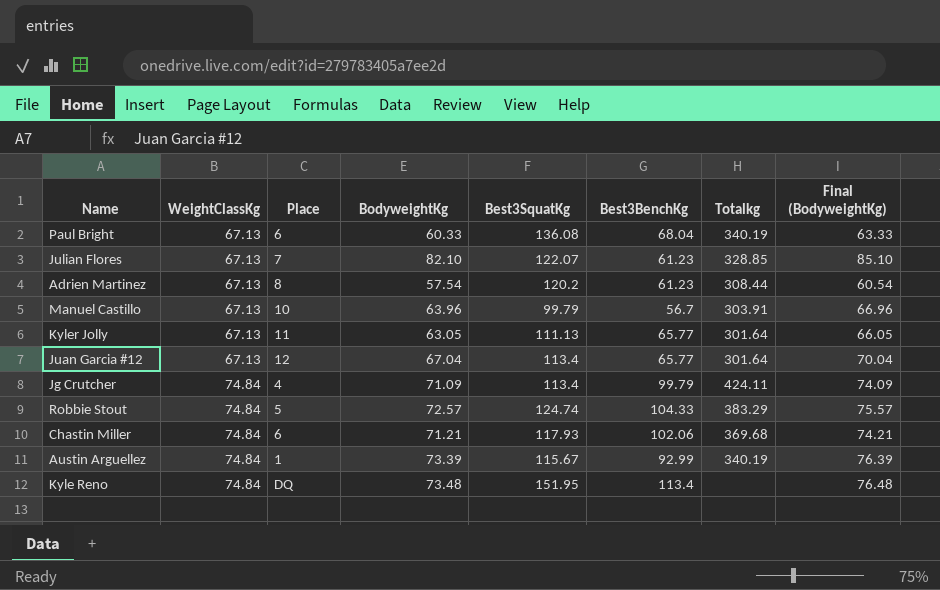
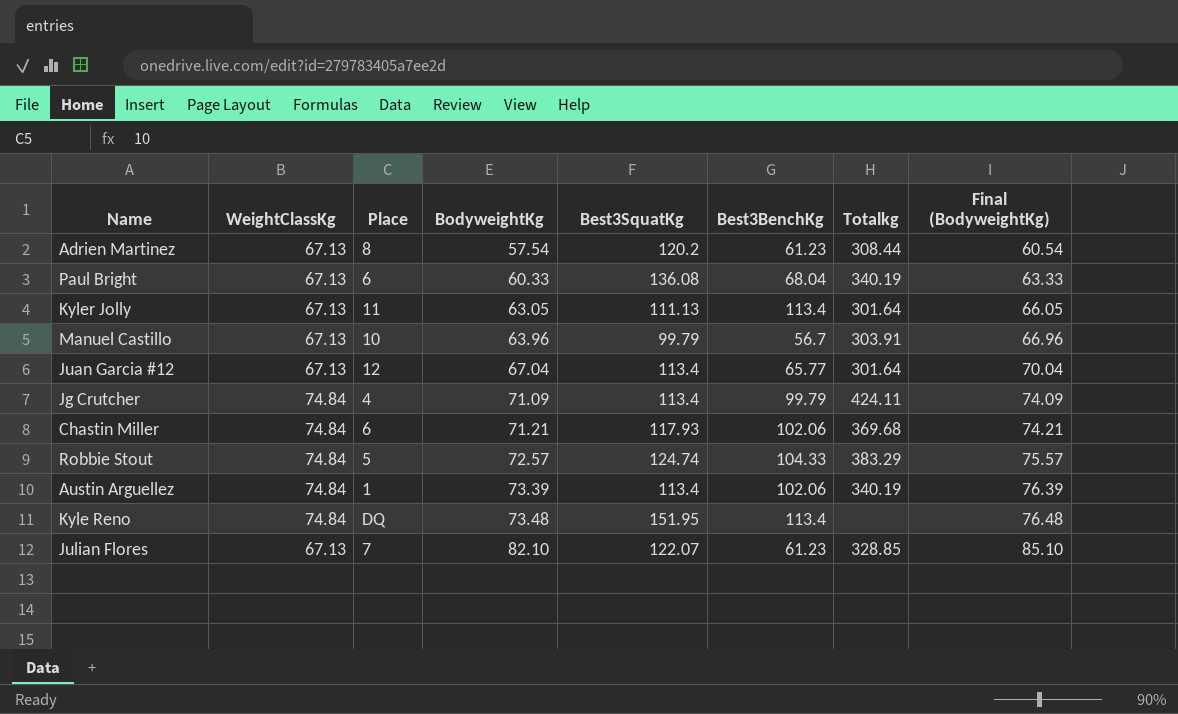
row order: WeightClassKg ascending -> BodyweightKg ascending
Kyler Jolly | Best3BenchKg: 65.77 -> 113.4
Austin Arguellez | Best3SquatKg: 115.67 -> 113.4
Austin Arguellez | Best3BenchKg: 92.99 -> 102.06

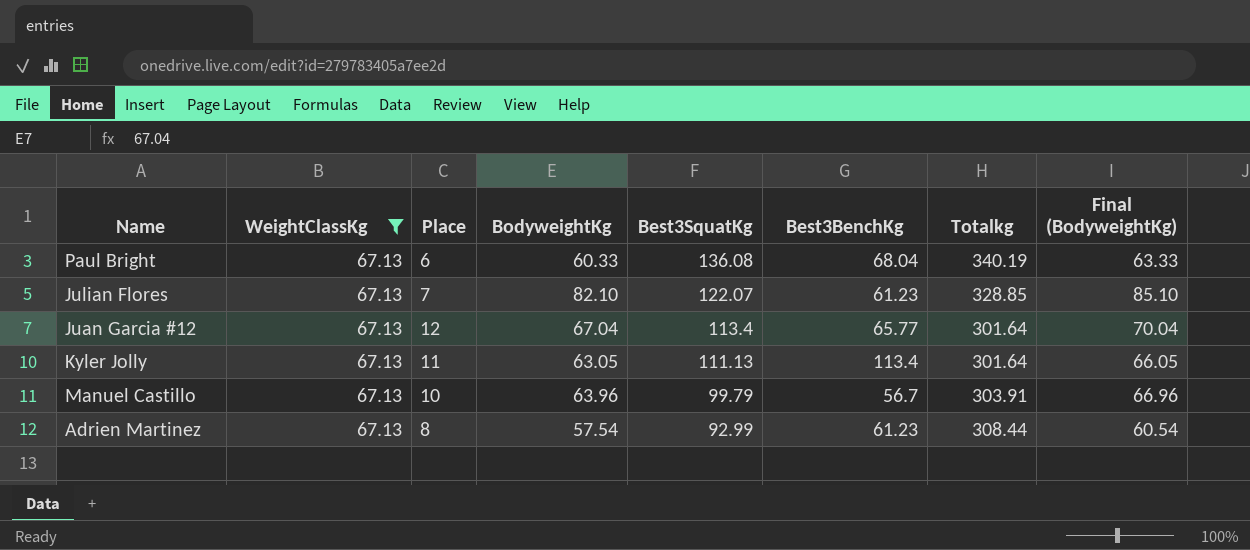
filter: none -> WeightClassKg = 67.13
row order: BodyweightKg ascending -> Best3SquatKg descending
Adrien Martinez | Best3SquatKg: 120.2 -> 92.99

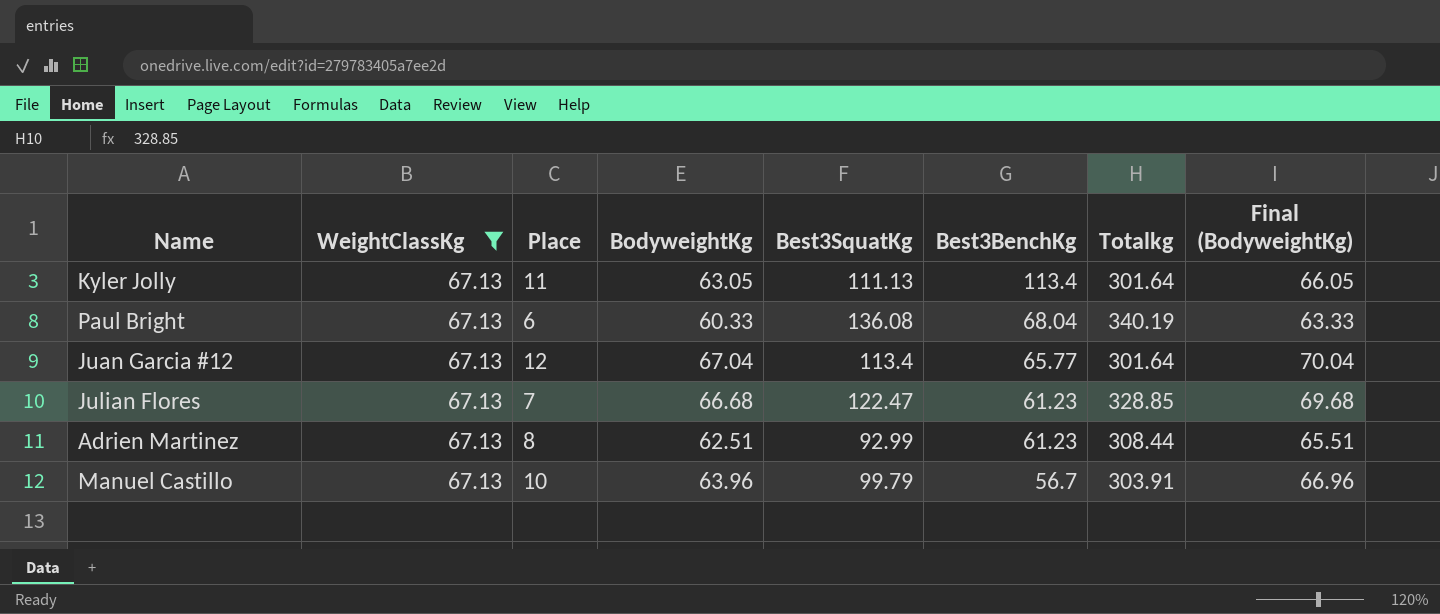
row order: Best3SquatKg descending -> Best3BenchKg descending
Julian Flores | BodyweightKg: 82.10 -> 66.68
Julian Flores | Best3SquatKg: 122.07 -> 122.47
Julian Flores | Final (BodyweightKg): 85.10 -> 69.68
Adrien Martinez | BodyweightKg: 57.54 -> 62.51
Adrien Martinez | Final (BodyweightKg): 60.54 -> 65.51

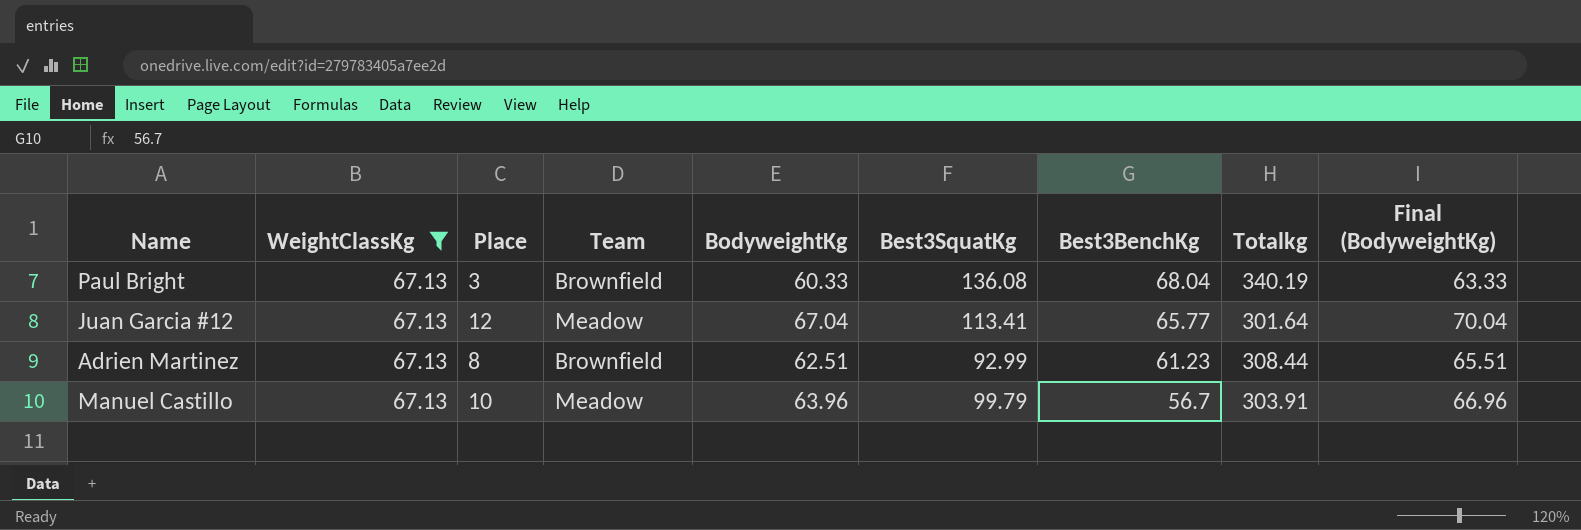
column Team | position: none -> 4
row Kyler Jolly: 67.13 | 11 | 63.05 | 111.13 | 113.4 | 301.64 | 66.05 -> none
row Julian Flores: 67.13 | 7 | 66.68 | 122.47 | 61.23 | 328.85 | 69.68 -> none
Paul Bright | Place: 6 -> 3
Juan Garcia #12 | Best3SquatKg: 113.4 -> 113.41

